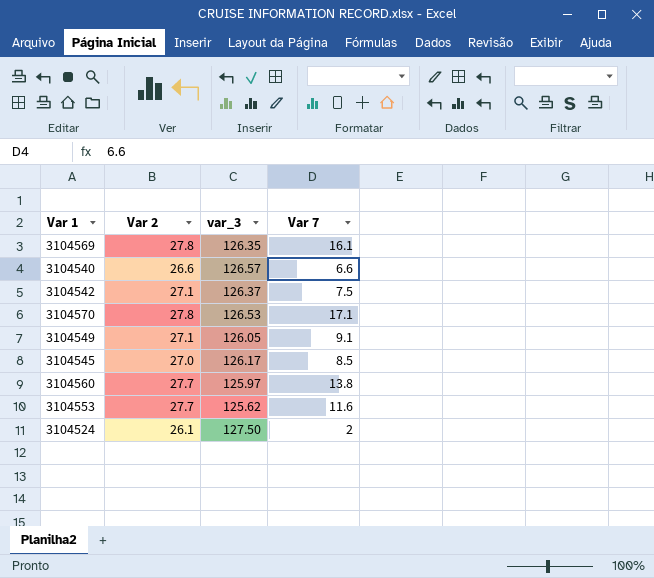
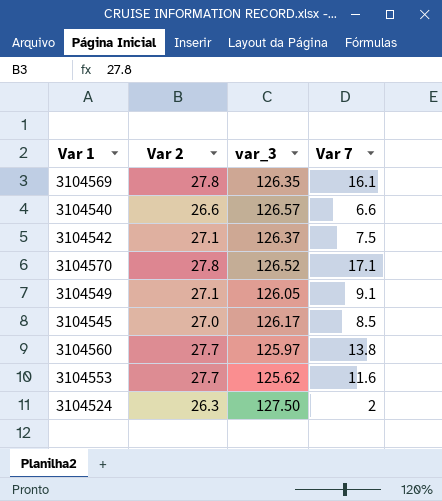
3104570 | var_3: 126.53 -> 126.52
3104524 | Var 2: 26.1 -> 26.3

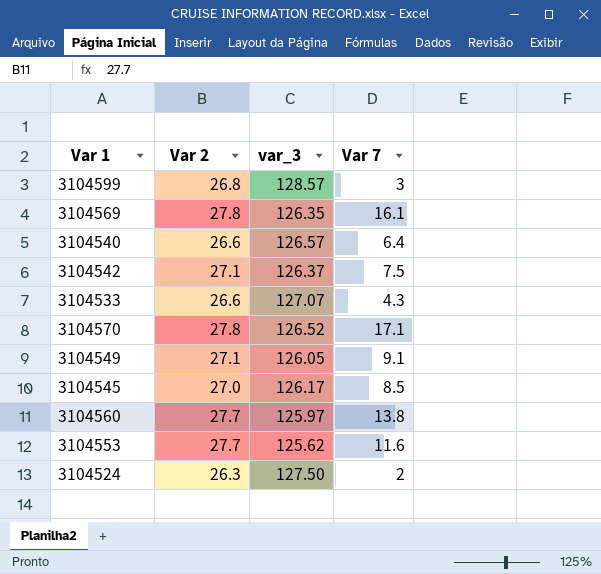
row 3104599: none -> 26.8 | 128.57 | 3
3104540 | Var 7: 6.6 -> 6.4
row 3104533: none -> 26.6 | 127.07 | 4.3

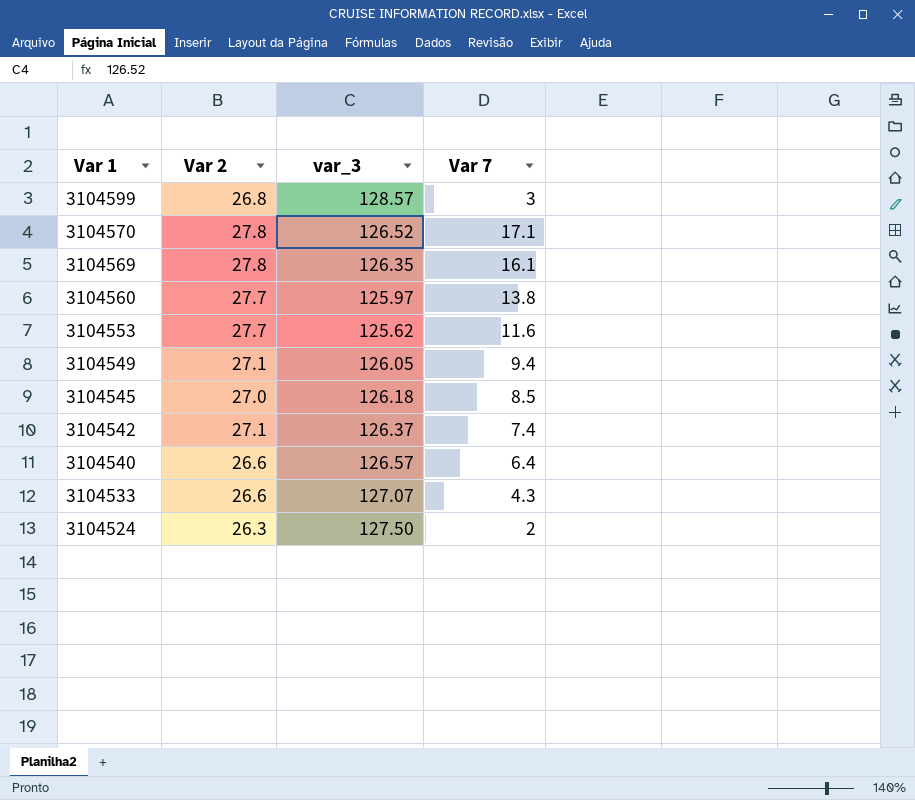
row order: none -> Var 1 descending
3104549 | Var 7: 9.1 -> 9.4
3104545 | var_3: 126.17 -> 126.18
3104542 | Var 7: 7.5 -> 7.4

